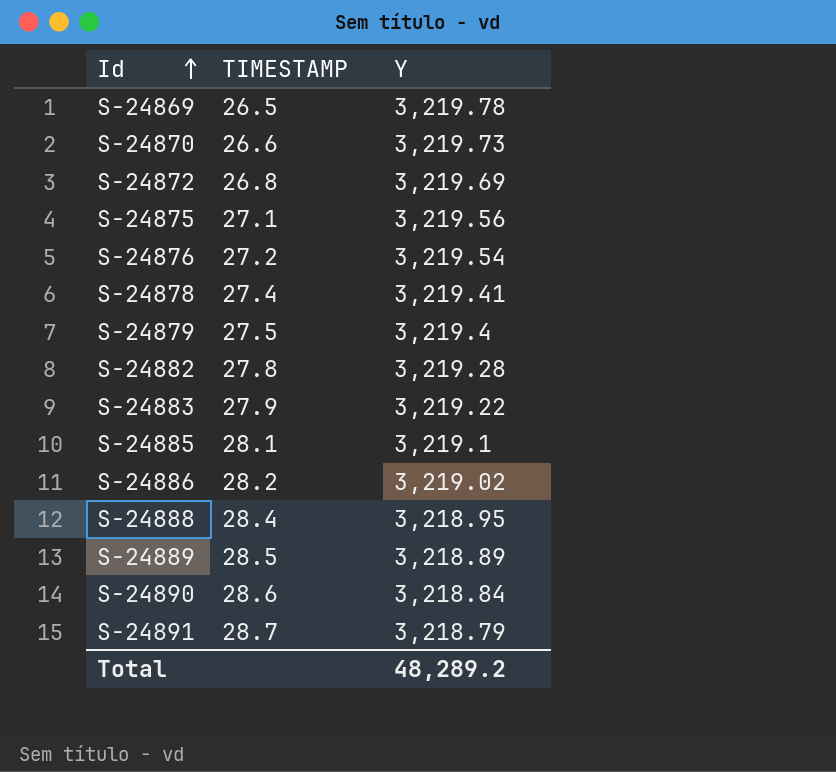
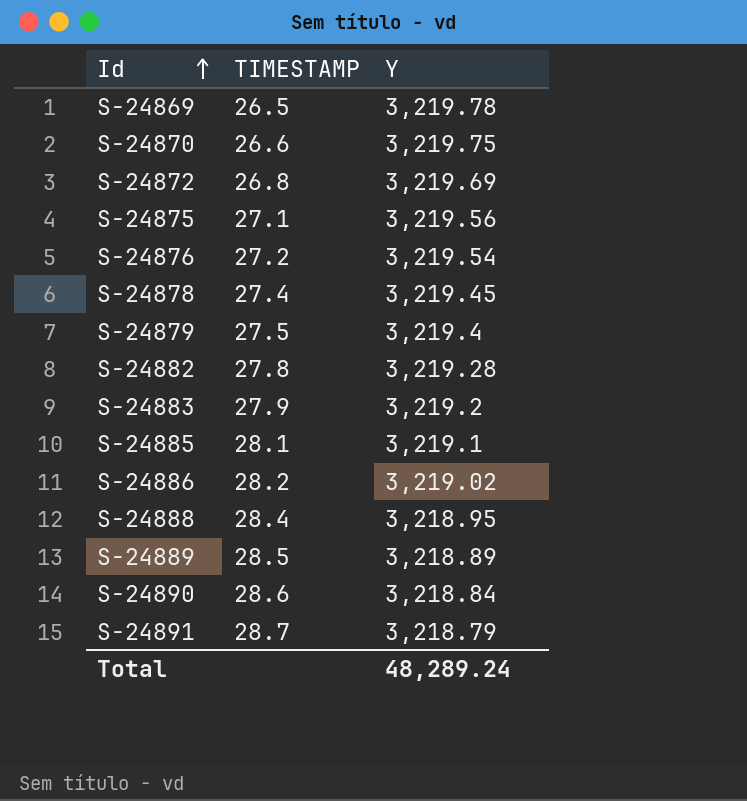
S-24870 | Y: 3,219.73 -> 3,219.75
S-24878 | Y: 3,219.41 -> 3,219.45
S-24883 | Y: 3,219.22 -> 3,219.2
Total | Y: 48,289.2 -> 48,289.24

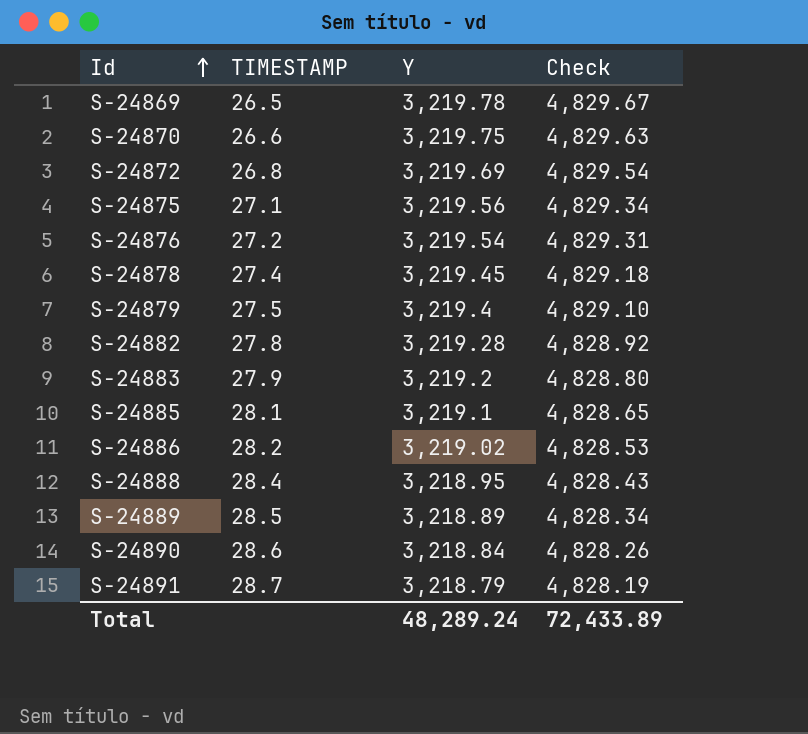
column Check | formula: none -> [Y] * 1.5

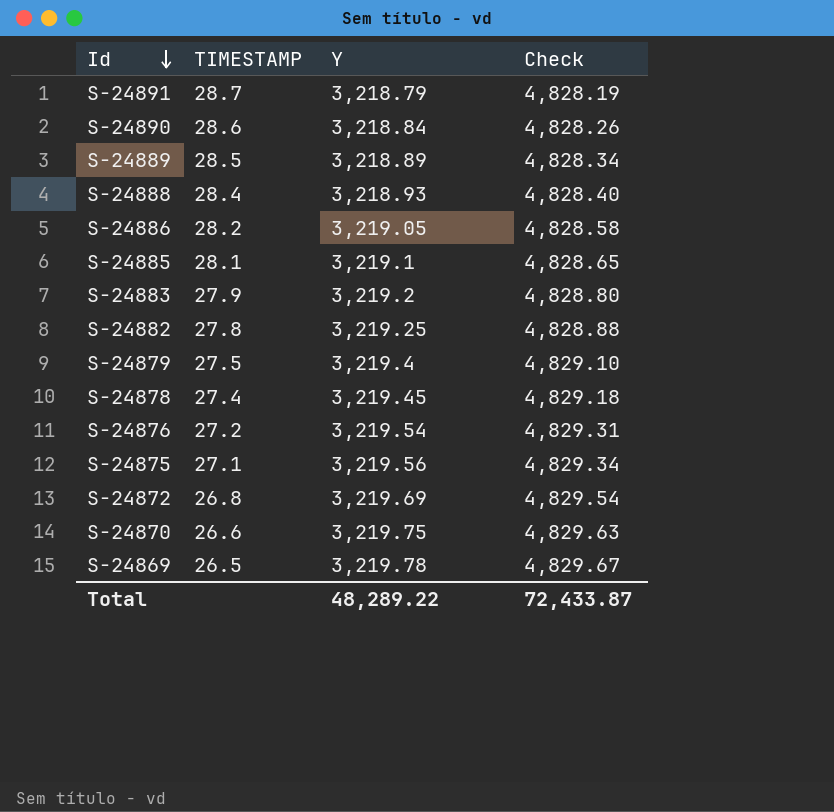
row order: Id ascending -> Id descending
S-24888 | Y: 3,218.95 -> 3,218.93
S-24888 | Check: 4,828.43 -> 4,828.40
S-24886 | Y: 3,219.02 -> 3,219.05
S-24886 | Check: 4,828.53 -> 4,828.58
S-24882 | Y: 3,219.28 -> 3,219.25
S-24882 | Check: 4,828.92 -> 4,828.88
Total | Y: 48,289.24 -> 48,289.22
Total | Check: 72,433.89 -> 72,433.87

